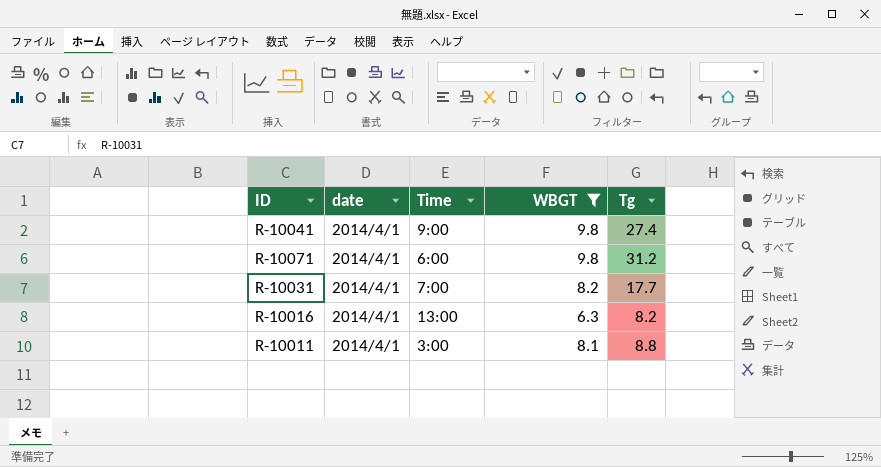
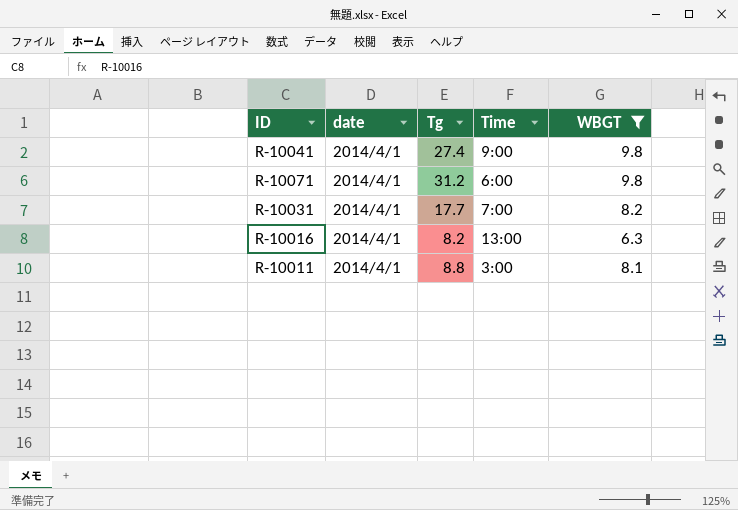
column Tg | position: 5 -> 3

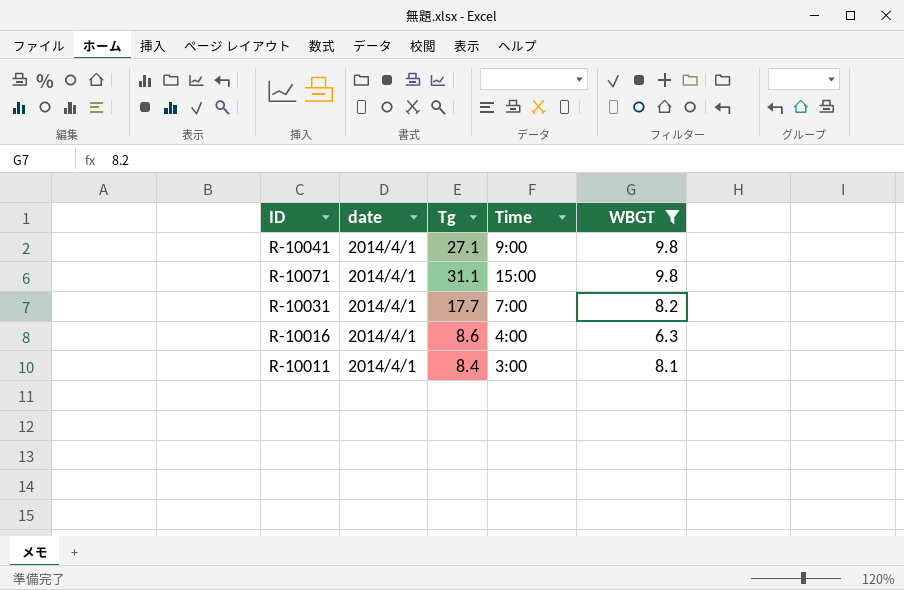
R-10041 | Tg: 27.4 -> 27.1
R-10071 | Tg: 31.2 -> 31.1
R-10071 | Time: 6:00 -> 15:00
R-10016 | Tg: 8.2 -> 8.6
R-10016 | Time: 13:00 -> 4:00
R-10011 | Tg: 8.8 -> 8.4

